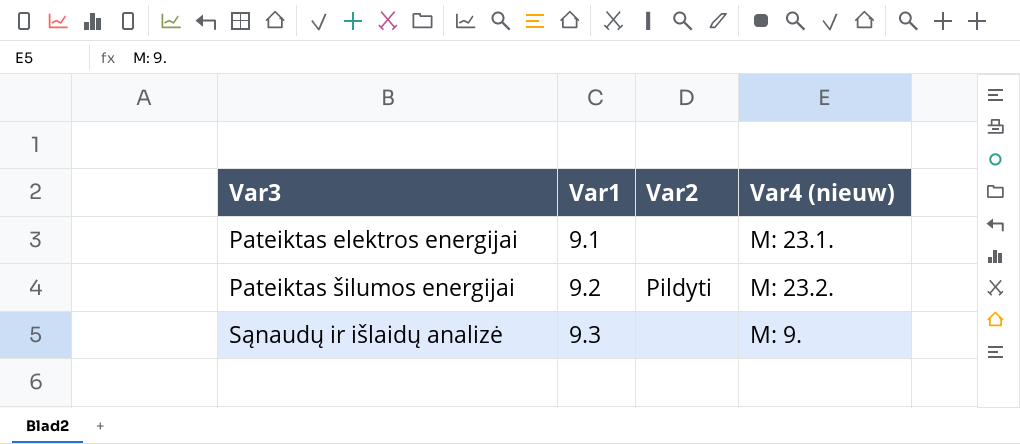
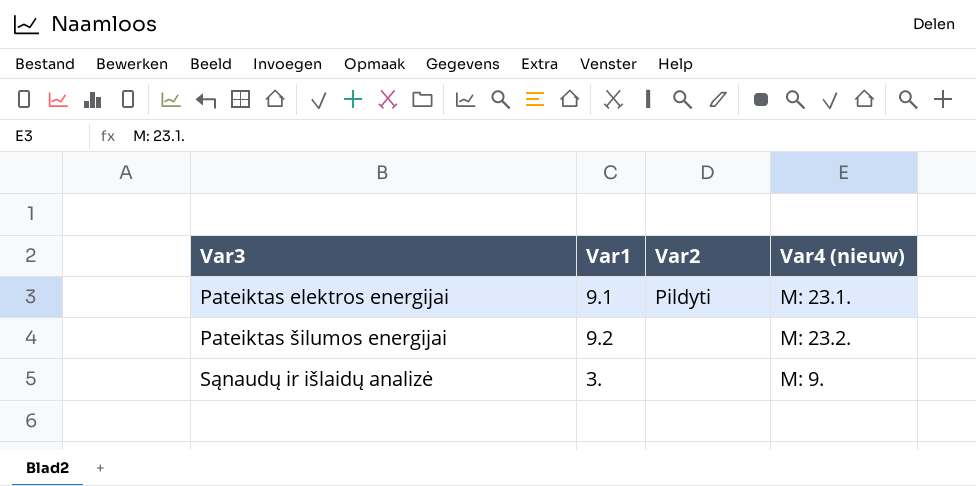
Pateiktas elektros energijai | Var2: none -> Pildyti
Pateiktas šilumos energijai | Var2: Pildyti -> none
Sąnaudų ir išlaidų analizė | Var1: 9.3 -> 3.

